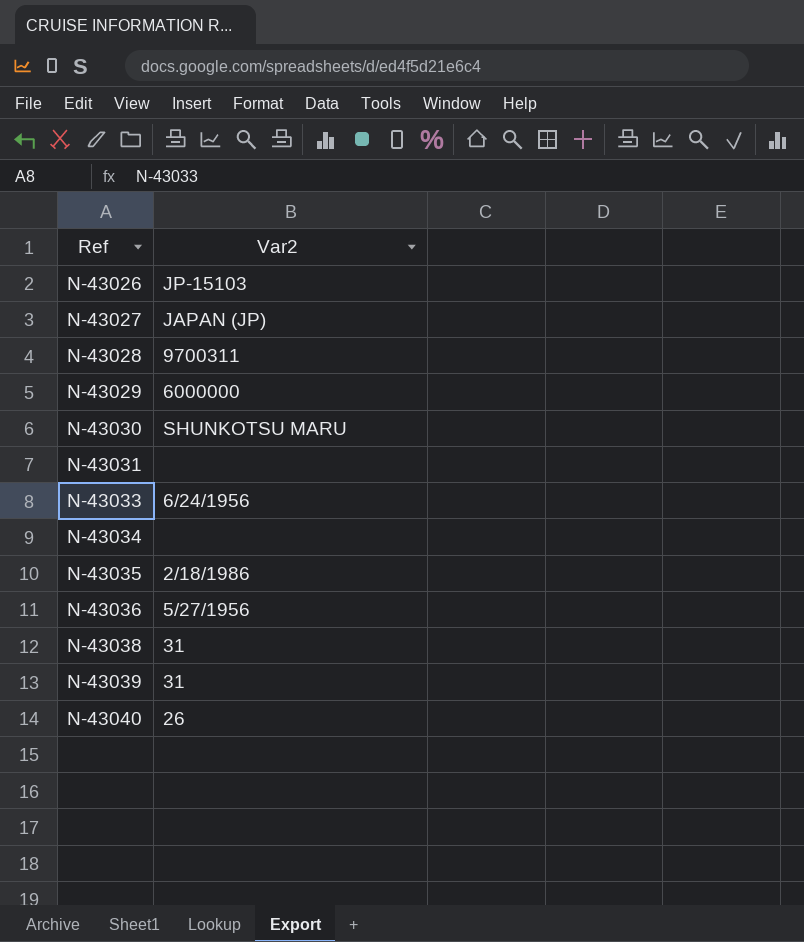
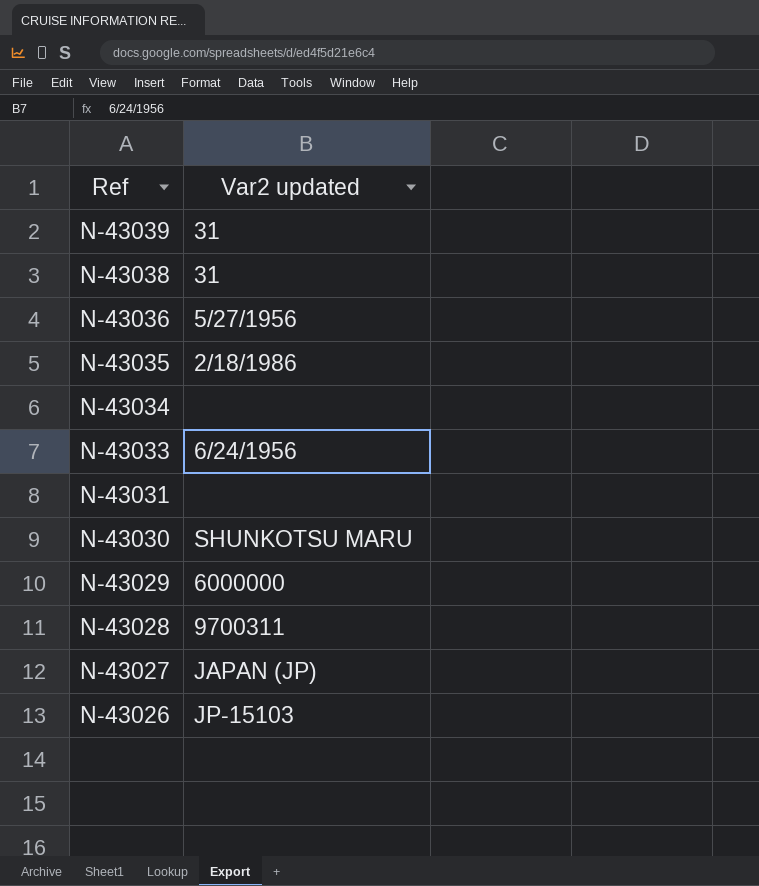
row order: Ref ascending -> Ref descending
column name: Var2 -> Var2 updated
row N-43040: 26 -> none

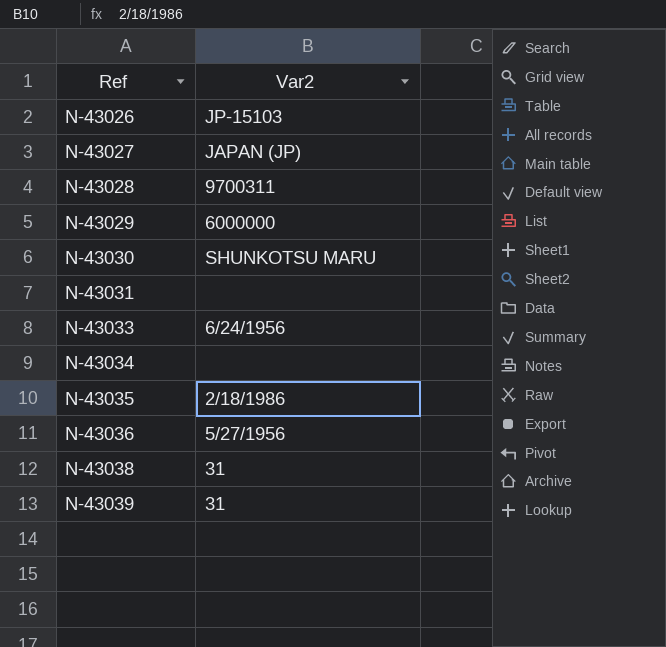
row order: Ref descending -> Ref ascending
column name: Var2 updated -> Var2

